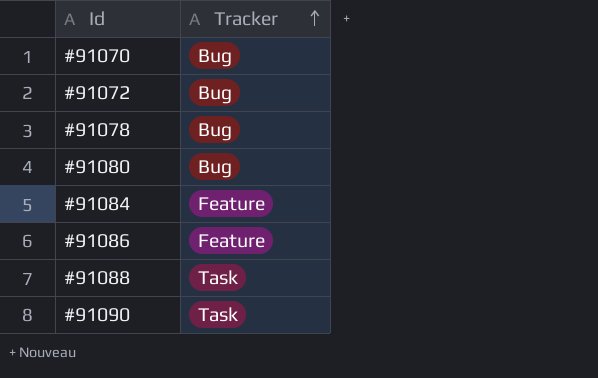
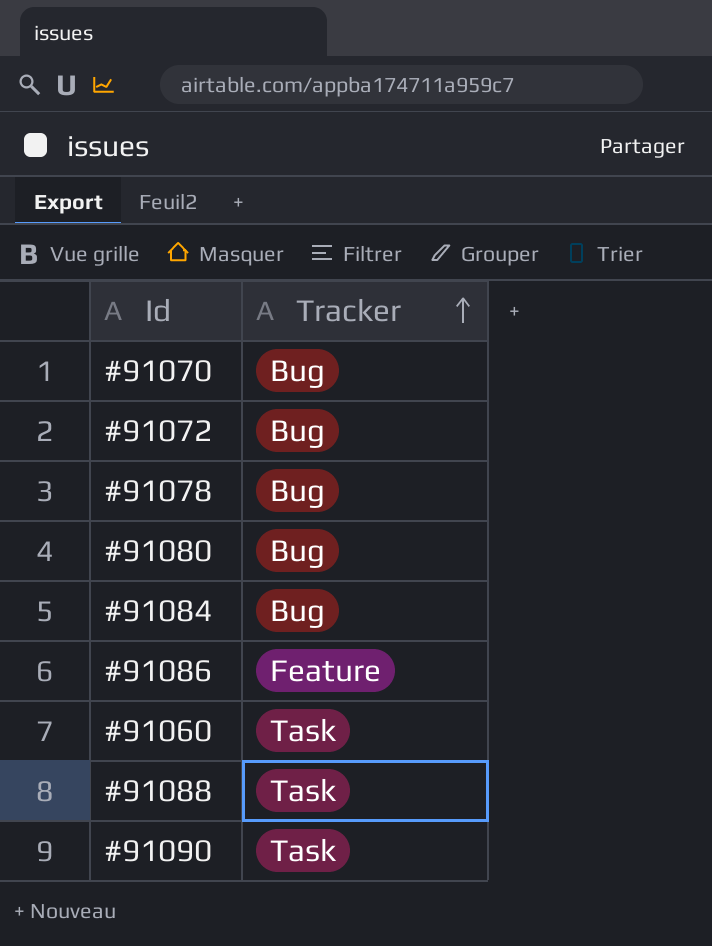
#91084 | Tracker: Feature -> Bug
row #91060: none -> Task

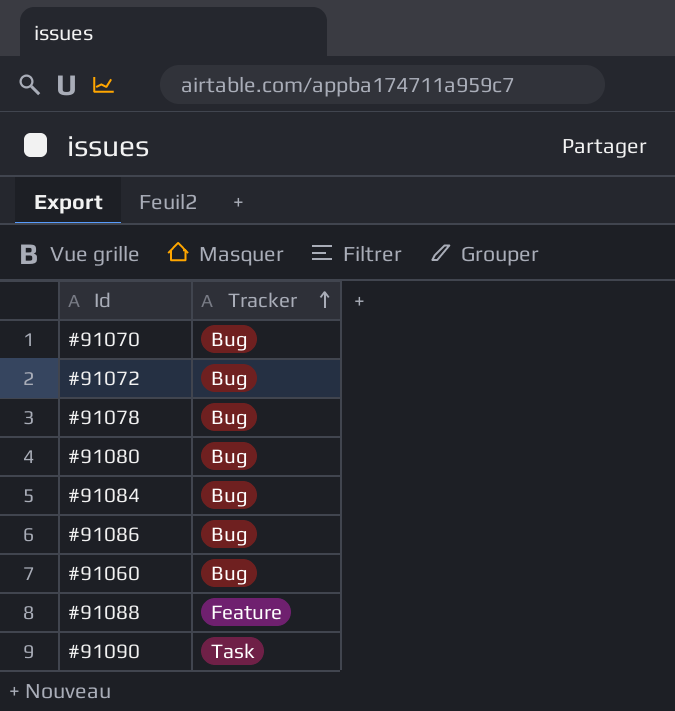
#91086 | Tracker: Feature -> Bug
#91060 | Tracker: Task -> Bug
#91088 | Tracker: Task -> Feature

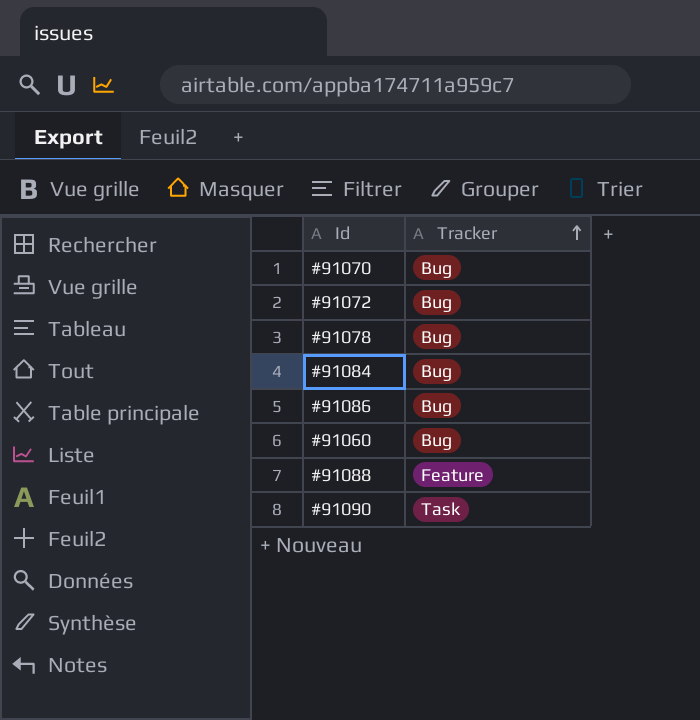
row #91080: Bug -> none

